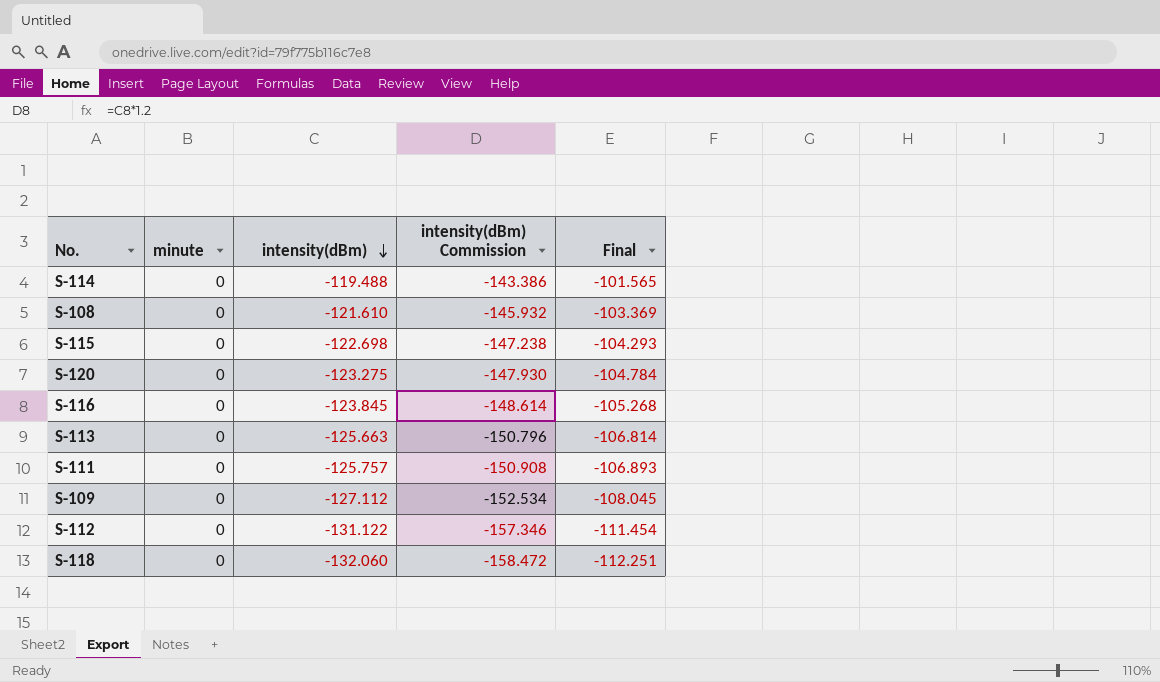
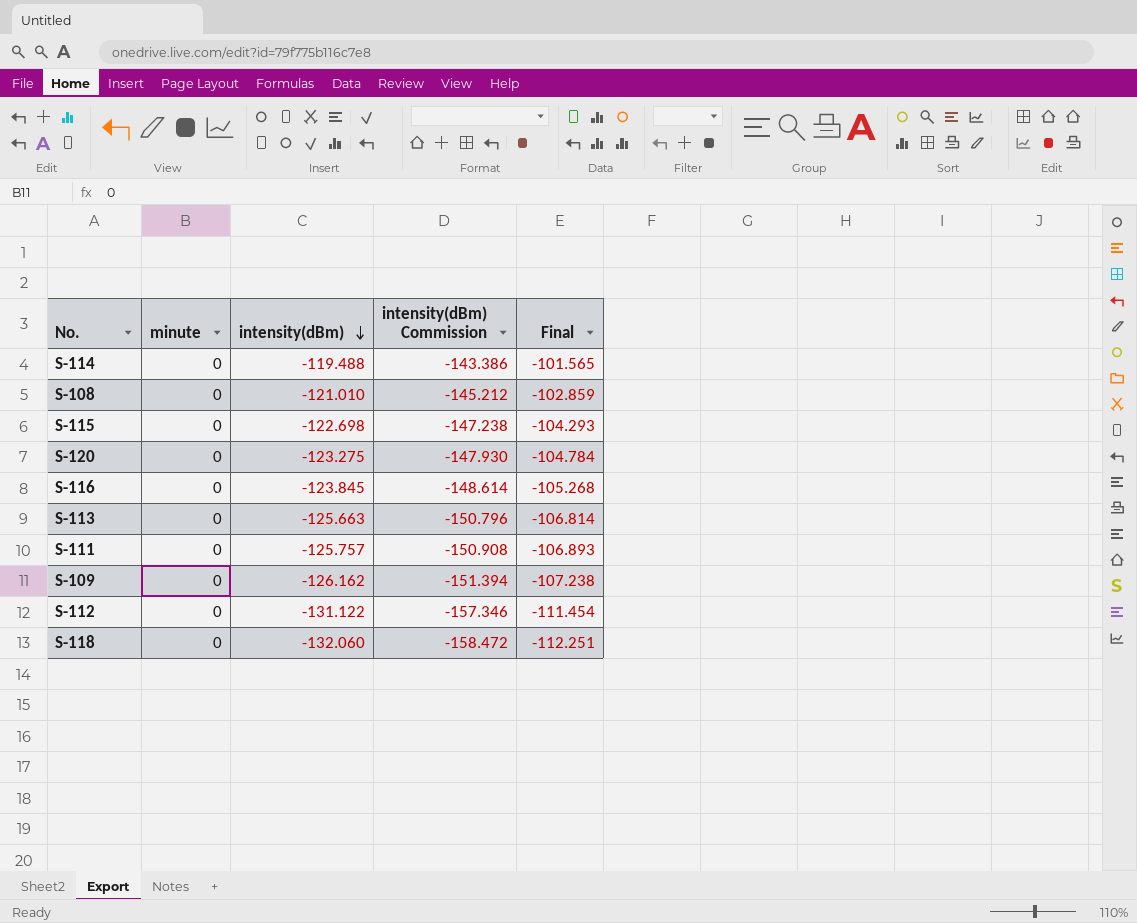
S-108 | intensity(dBm): -121.610 -> -121.010
S-108 | intensity(dBm) Commission: -145.932 -> -145.212
S-108 | Final: -103.369 -> -102.859
S-109 | intensity(dBm): -127.112 -> -126.162
S-109 | intensity(dBm) Commission: -152.534 -> -151.394
S-109 | Final: -108.045 -> -107.238

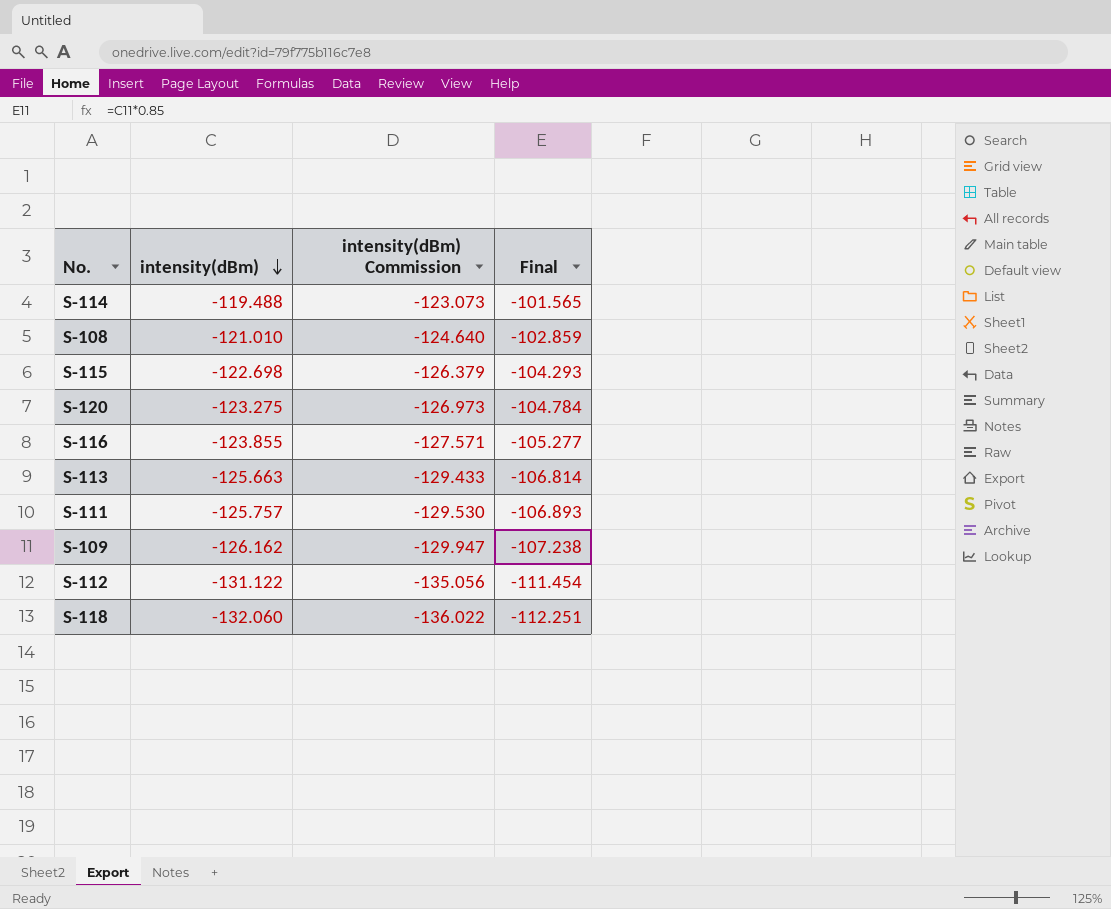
column minute | position: 2 -> none
column intensity(dBm) Commission | formula: [intensity(dBm)] * 1.2 -> [intensity(dBm)] * 1.03
S-116 | intensity(dBm): -123.845 -> -123.855
S-116 | Final: -105.268 -> -105.277

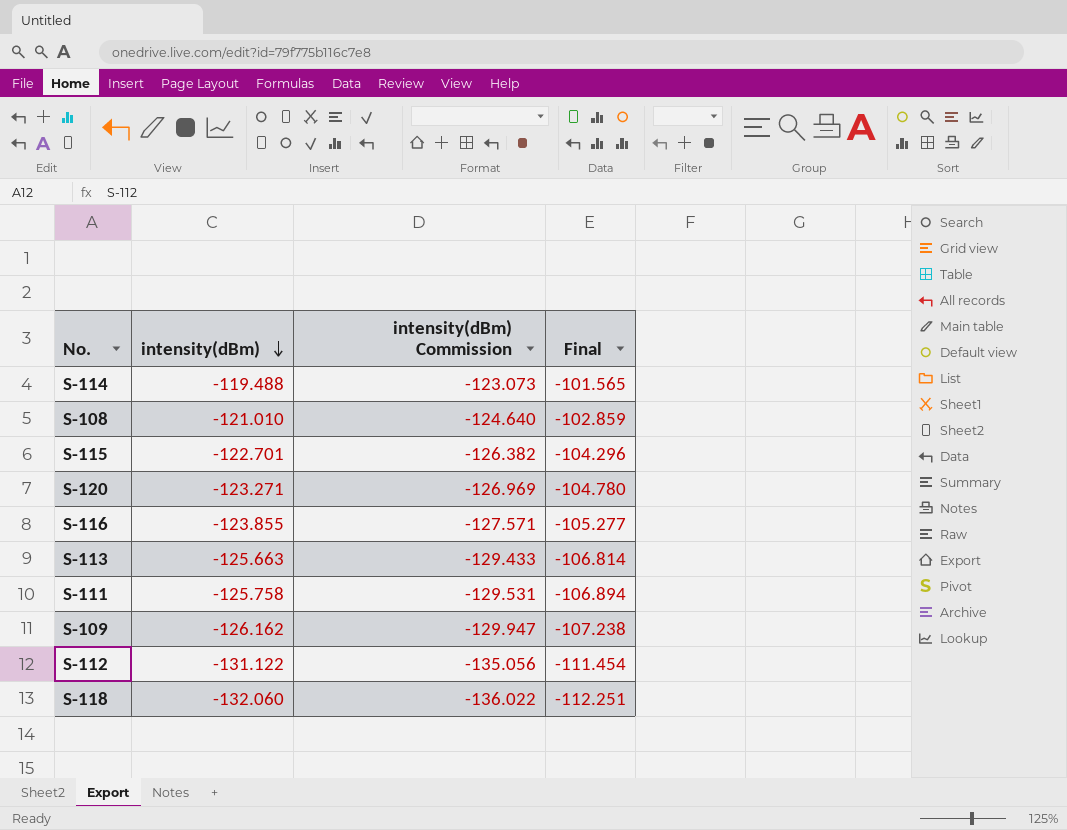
S-115 | intensity(dBm): -122.698 -> -122.701
S-115 | intensity(dBm) Commission: -126.379 -> -126.382
S-115 | Final: -104.293 -> -104.296
S-120 | intensity(dBm): -123.275 -> -123.271
S-120 | intensity(dBm) Commission: -126.973 -> -126.969
S-120 | Final: -104.784 -> -104.780
S-111 | intensity(dBm): -125.757 -> -125.758
S-111 | intensity(dBm) Commission: -129.530 -> -129.531
S-111 | Final: -106.893 -> -106.894

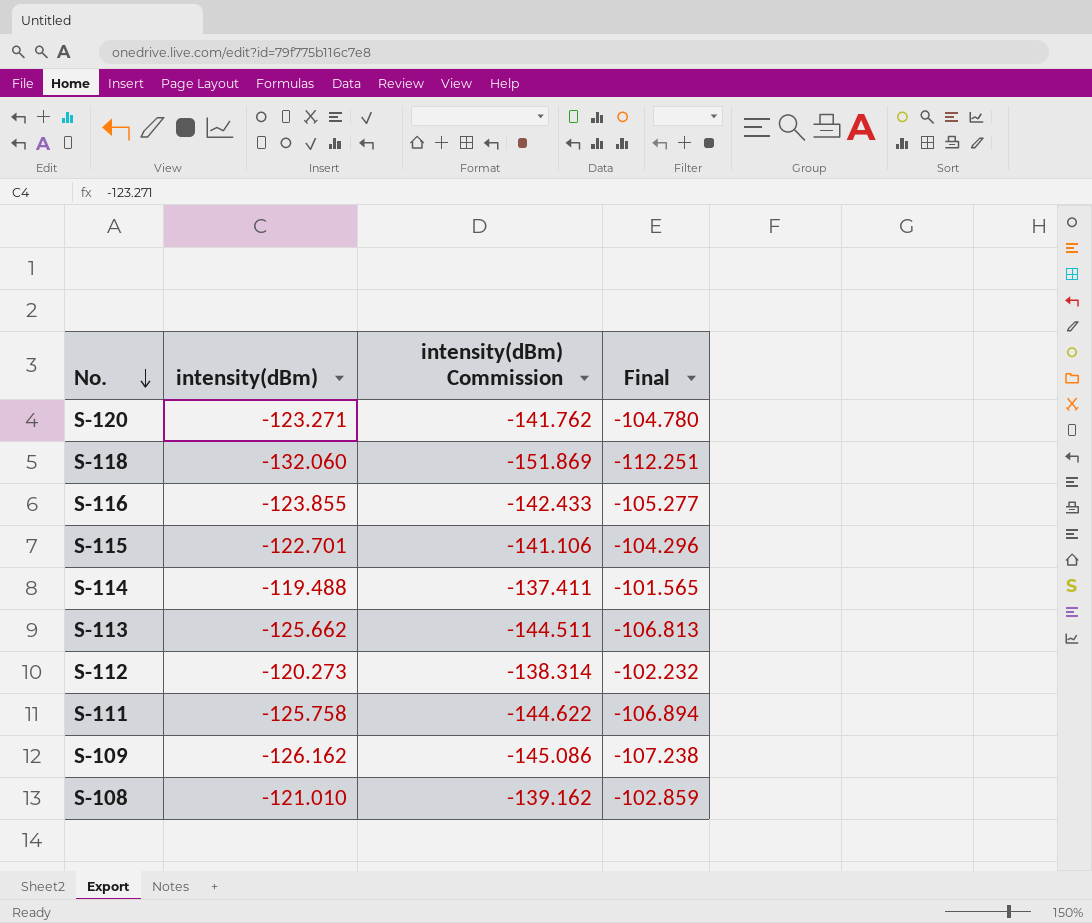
row order: intensity(dBm) descending -> No. descending
column intensity(dBm) Commission | formula: [intensity(dBm)] * 1.03 -> [intensity(dBm)] * 1.15
S-113 | intensity(dBm): -125.663 -> -125.662
S-113 | Final: -106.814 -> -106.813
S-112 | intensity(dBm): -131.122 -> -120.273
S-112 | Final: -111.454 -> -102.232

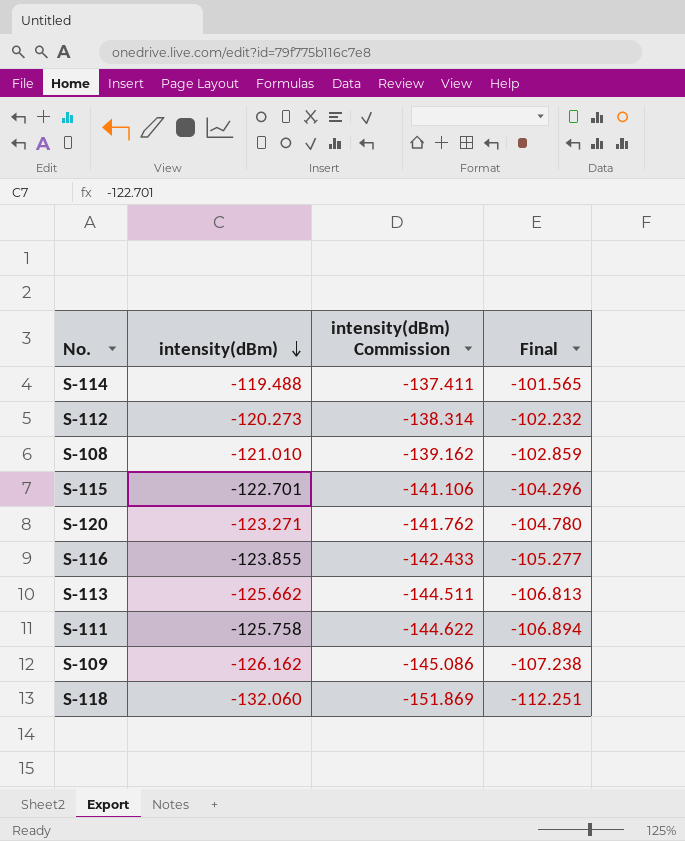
row order: No. descending -> intensity(dBm) descending

